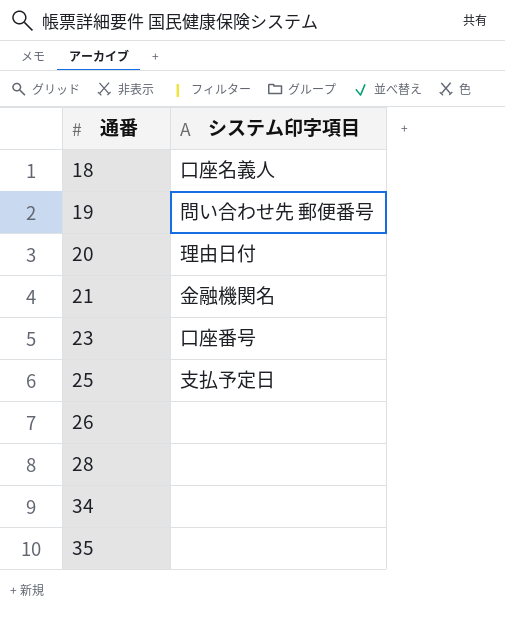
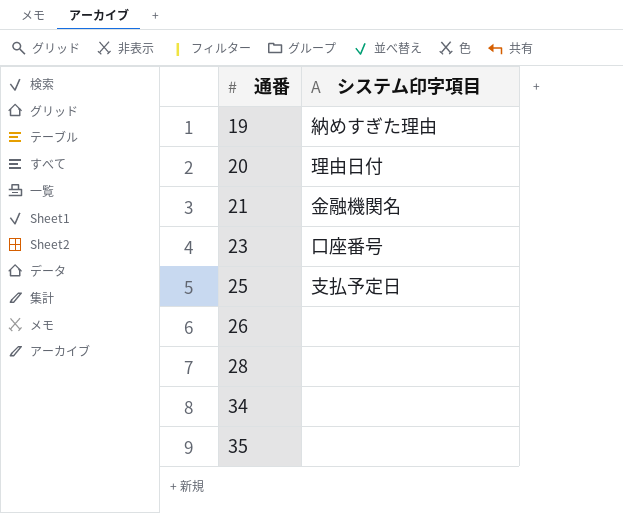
row 18: 口座名義人 -> none
19 | システム印字項目: 問い合わせ先 郵便番号 -> 納めすぎた理由

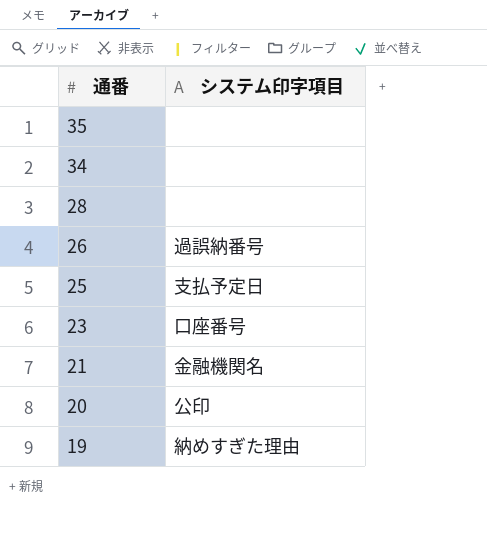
row order: 通番 ascending -> 通番 descending
26 | システム印字項目: none -> 過誤納番号
20 | システム印字項目: 理由日付 -> 公印

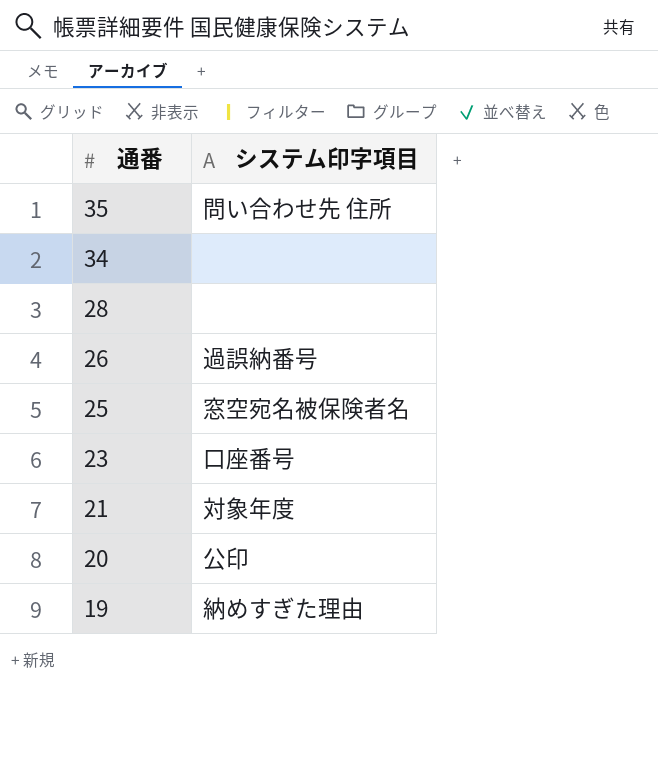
35 | システム印字項目: none -> 問い合わせ先 住所
25 | システム印字項目: 支払予定日 -> 窓空宛名被保険者名
21 | システム印字項目: 金融機関名 -> 対象年度

